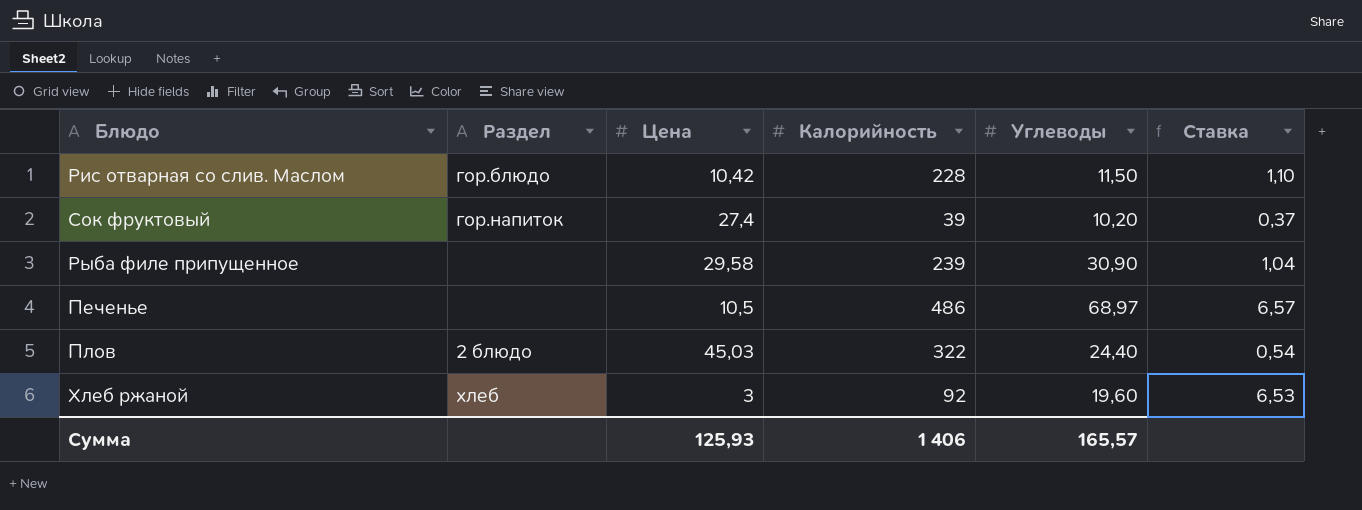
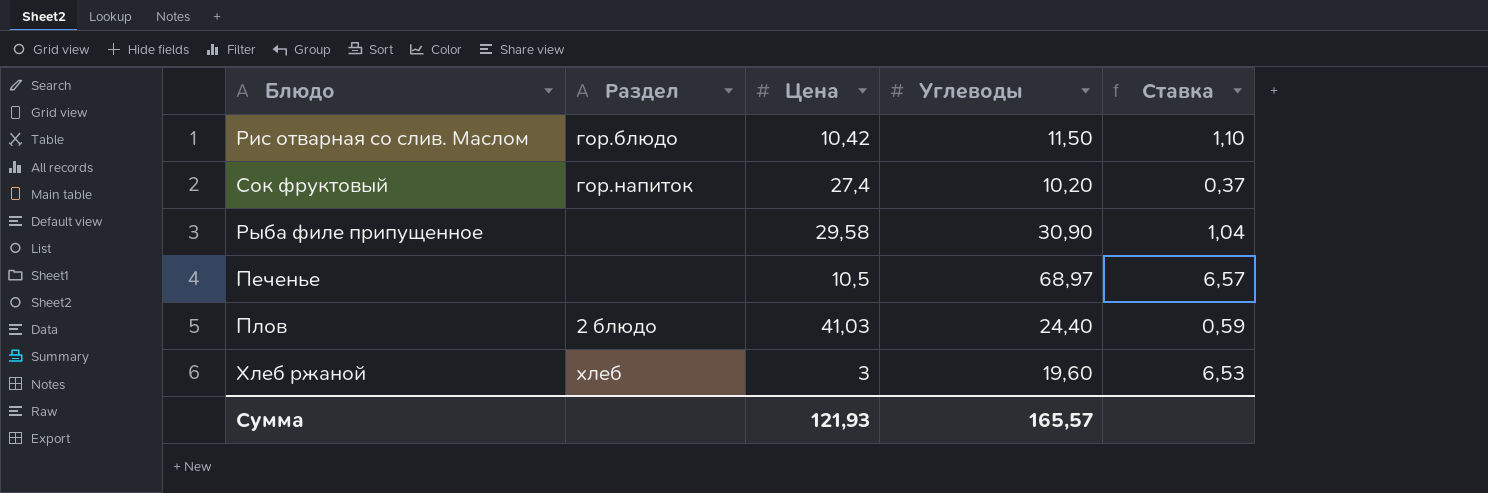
column Калорийность | position: 4 -> none
Плов | Цена: 45,03 -> 41,03
Плов | Ставка: 0,54 -> 0,59
Сумма | Цена: 125,93 -> 121,93

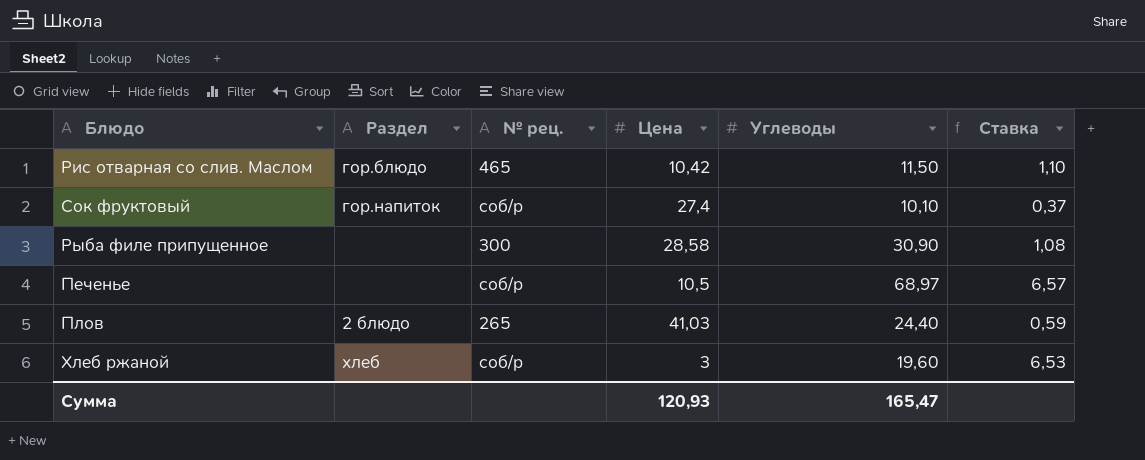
column № рец. | position: none -> 3
Сок фруктовый | Углеводы: 10,20 -> 10,10
Рыба филе припущенное | Цена: 29,58 -> 28,58
Рыба филе припущенное | Ставка: 1,04 -> 1,08
Сумма | Цена: 121,93 -> 120,93
Сумма | Углеводы: 165,57 -> 165,47

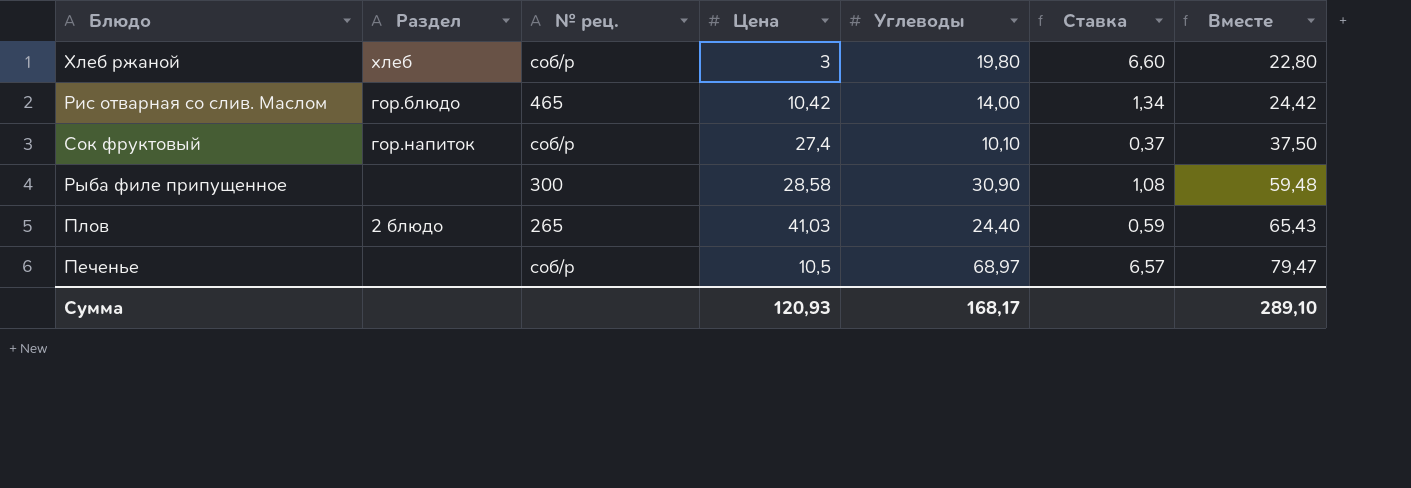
row order: none -> Вместе ascending
column Вместе | formula: none -> [Цена] + [Углеводы]
Хлеб ржаной | Углеводы: 19,60 -> 19,80
Хлеб ржаной | Ставка: 6,53 -> 6,60
Рис отварная со слив. Маслом | Углеводы: 11,50 -> 14,00
Рис отварная со слив. Маслом | Ставка: 1,10 -> 1,34
Сумма | Углеводы: 165,47 -> 168,17

